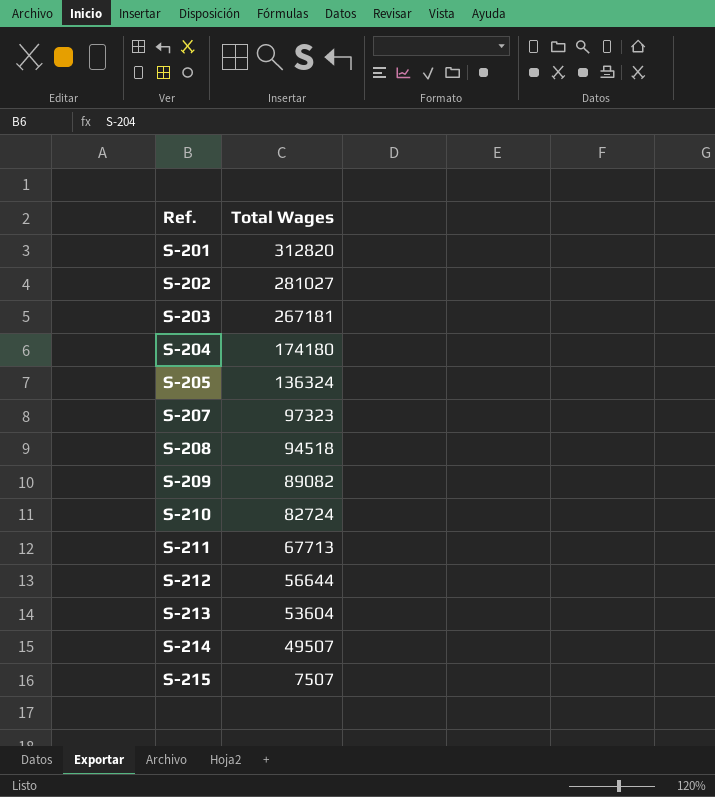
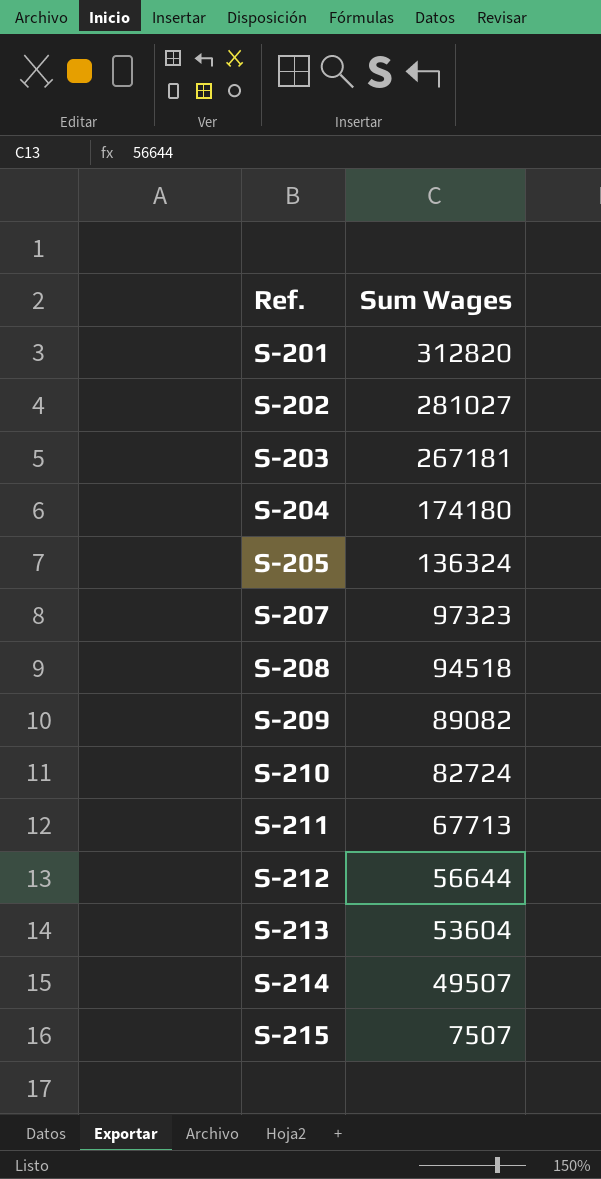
column name: Total Wages -> Sum Wages

